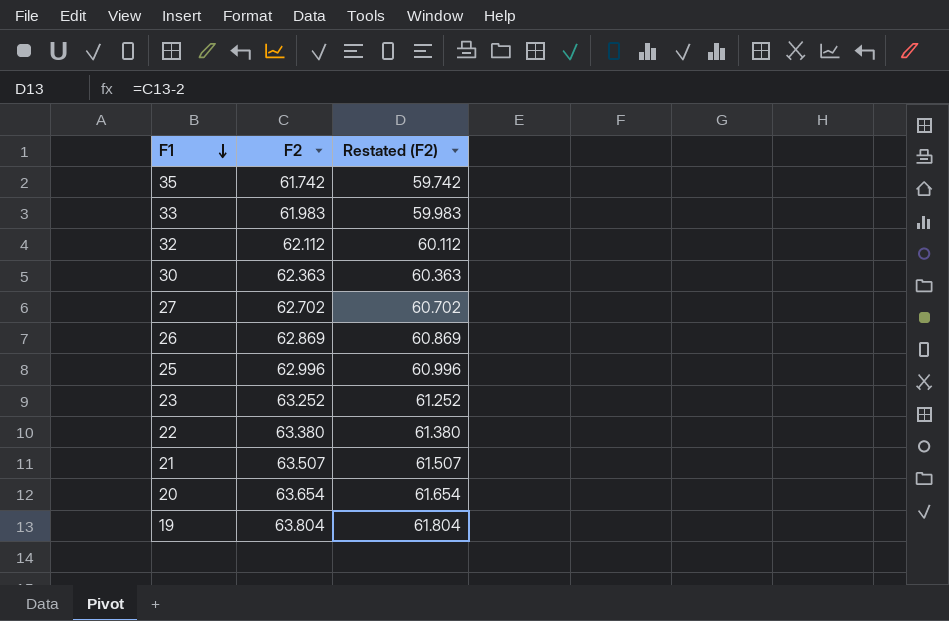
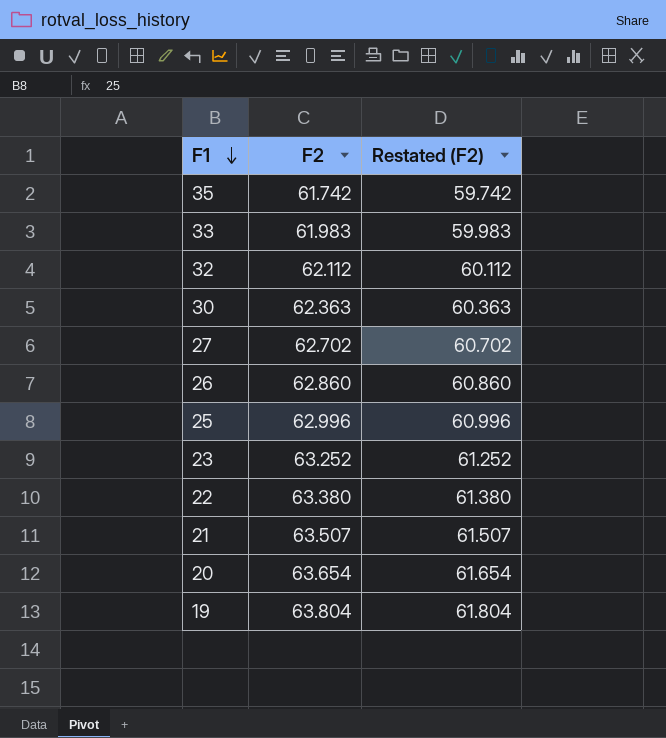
26 | F2: 62.869 -> 62.860
26 | Restated (F2): 60.869 -> 60.860

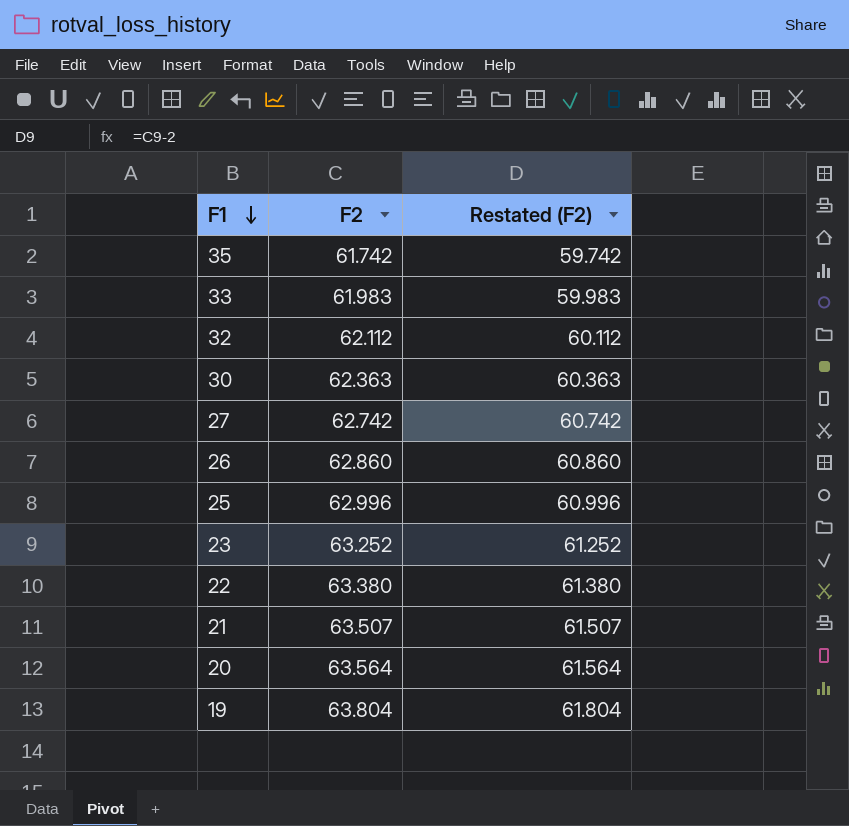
27 | F2: 62.702 -> 62.742
27 | Restated (F2): 60.702 -> 60.742
20 | F2: 63.654 -> 63.564
20 | Restated (F2): 61.654 -> 61.564

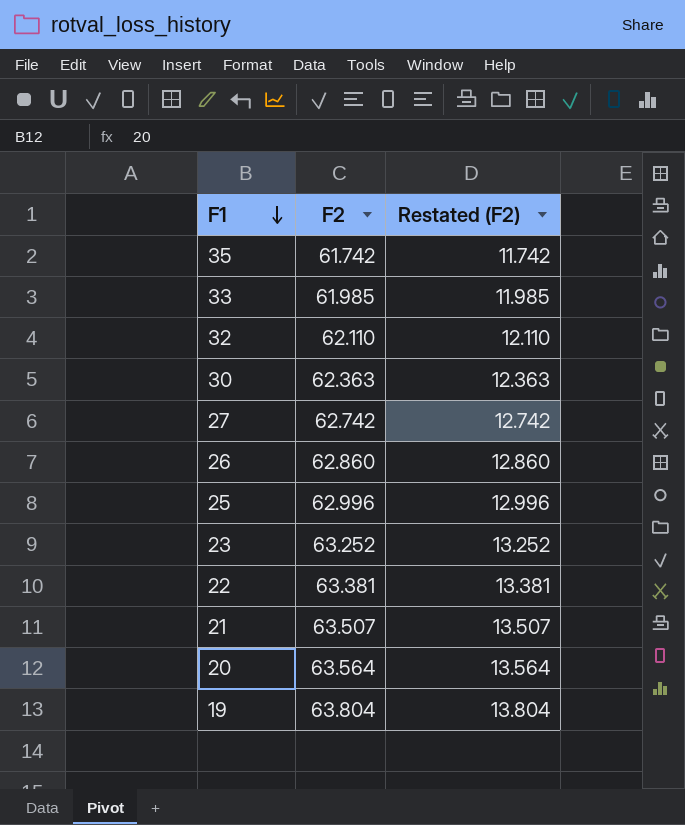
column Restated (F2) | formula: [F2] - 2 -> [F2] - 50
33 | F2: 61.983 -> 61.985
32 | F2: 62.112 -> 62.110
22 | F2: 63.380 -> 63.381

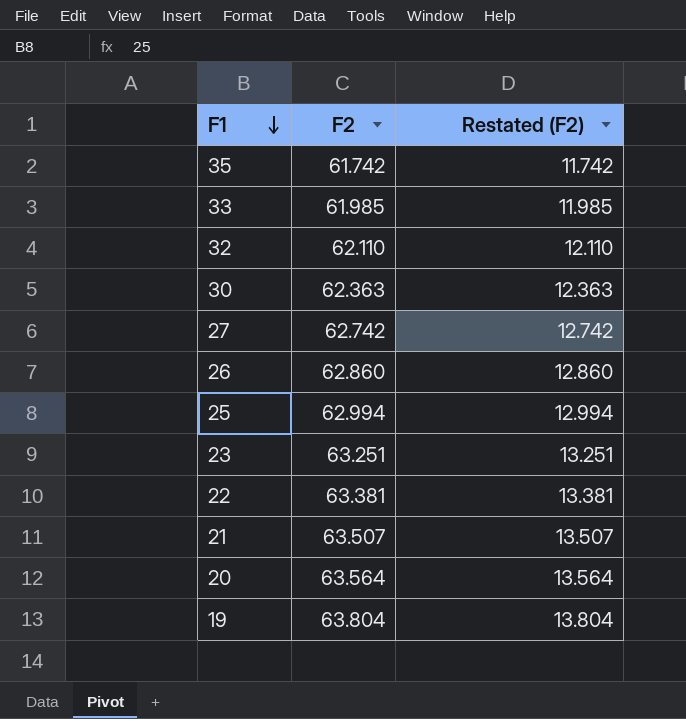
25 | F2: 62.996 -> 62.994
25 | Restated (F2): 12.996 -> 12.994
23 | F2: 63.252 -> 63.251
23 | Restated (F2): 13.252 -> 13.251

